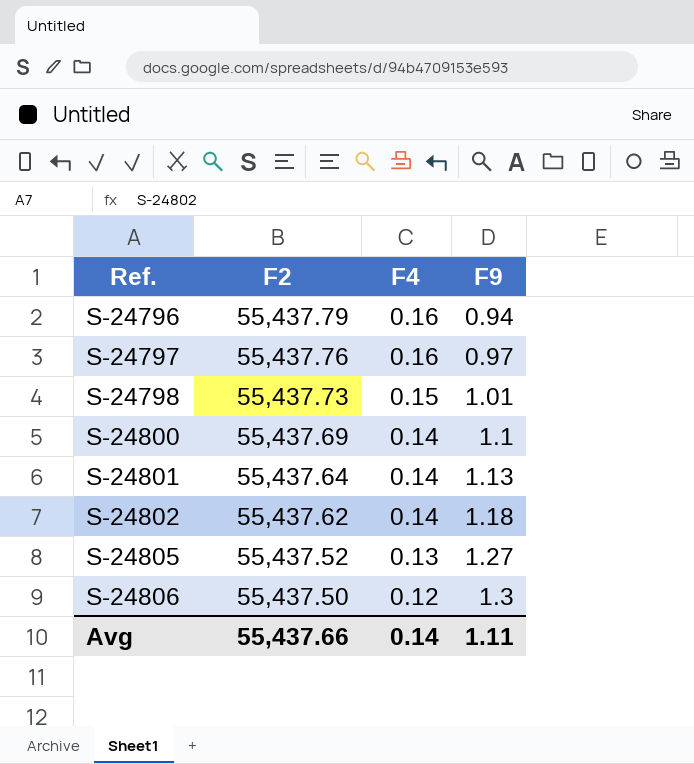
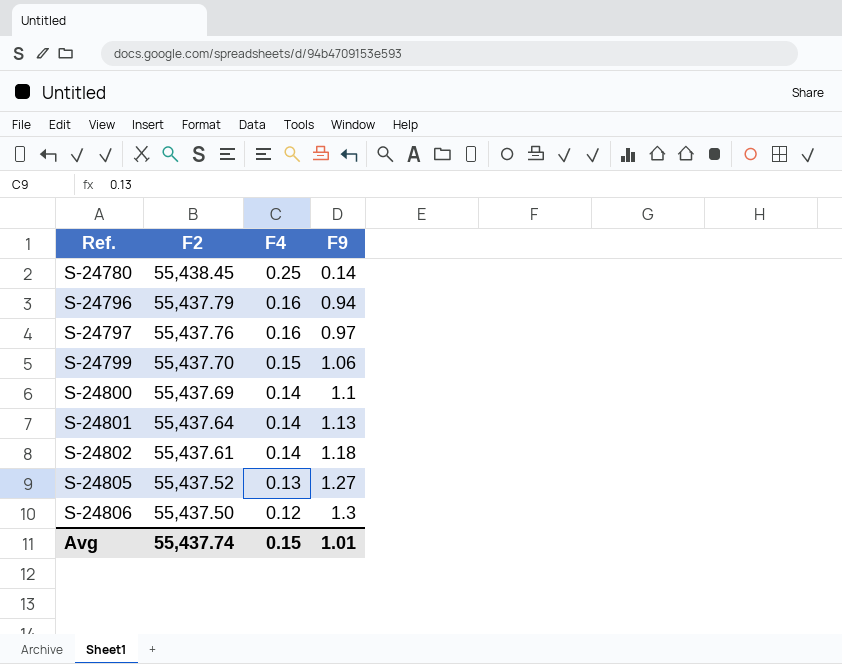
row S-24798: 55,437.73 | 0.15 | 1.01 -> none
row S-24780: none -> 55,438.45 | 0.25 | 0.14
row S-24799: none -> 55,437.70 | 0.15 | 1.06
S-24802 | F2: 55,437.62 -> 55,437.61
Avg | F2: 55,437.66 -> 55,437.74
Avg | F4: 0.14 -> 0.15
Avg | F9: 1.11 -> 1.01

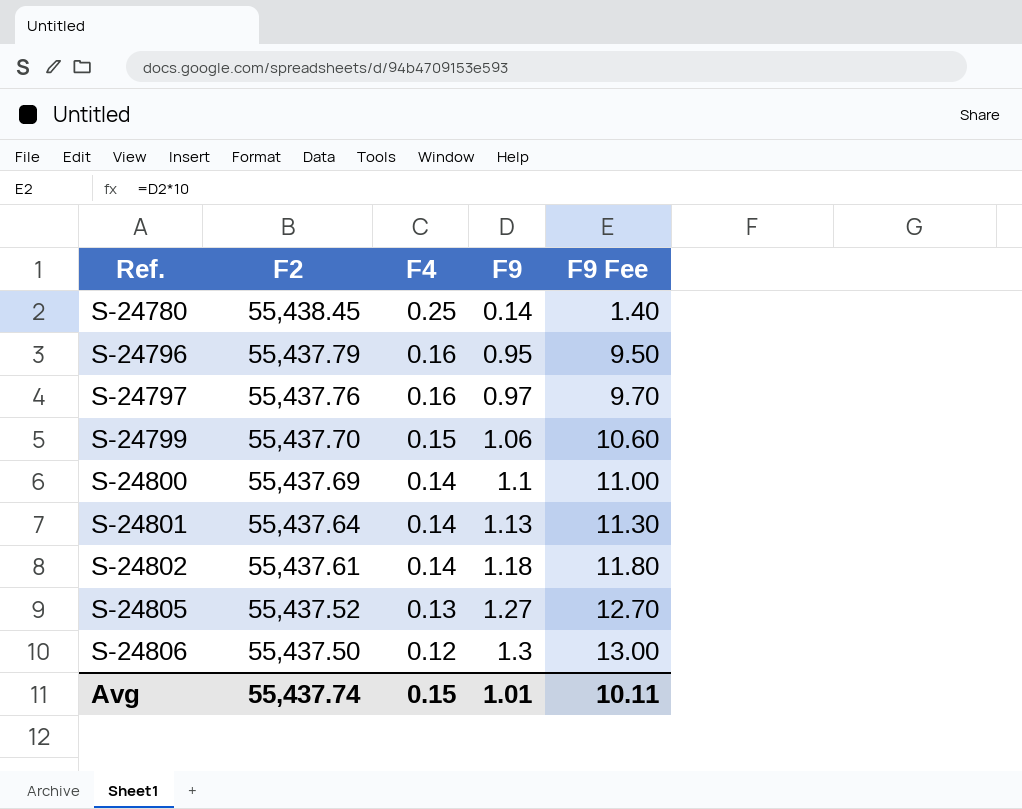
column F9 Fee | formula: none -> [F9] * 10
S-24796 | F9: 0.94 -> 0.95

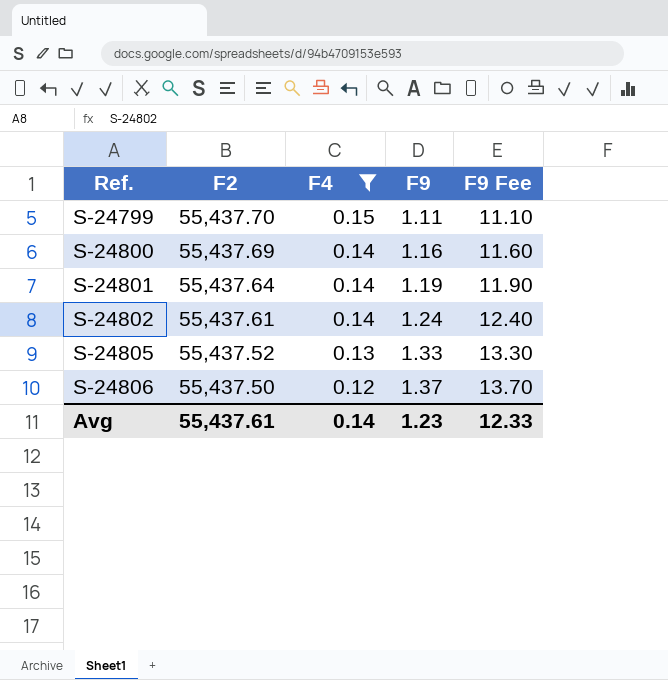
filter: none -> F4 <= 0.15
S-24799 | F9: 1.06 -> 1.11
S-24799 | F9 Fee: 10.60 -> 11.10
S-24800 | F9: 1.1 -> 1.16
S-24800 | F9 Fee: 11.00 -> 11.60
S-24801 | F9: 1.13 -> 1.19
S-24801 | F9 Fee: 11.30 -> 11.90
S-24802 | F9: 1.18 -> 1.24
S-24802 | F9 Fee: 11.80 -> 12.40
S-24805 | F9: 1.27 -> 1.33
S-24805 | F9 Fee: 12.70 -> 13.30
S-24806 | F9: 1.3 -> 1.37
S-24806 | F9 Fee: 13.00 -> 13.70
Avg | F2: 55,437.74 -> 55,437.61
Avg | F4: 0.15 -> 0.14
Avg | F9: 1.01 -> 1.23
Avg | F9 Fee: 10.11 -> 12.33

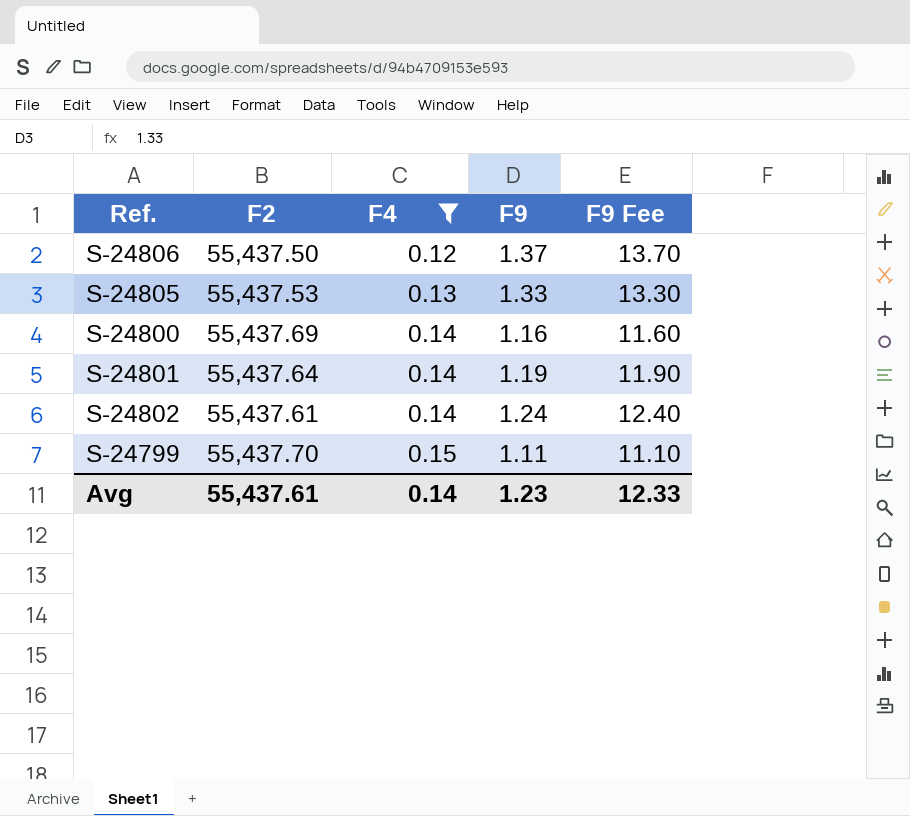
row order: Ref. ascending -> F4 ascending
S-24805 | F2: 55,437.52 -> 55,437.53

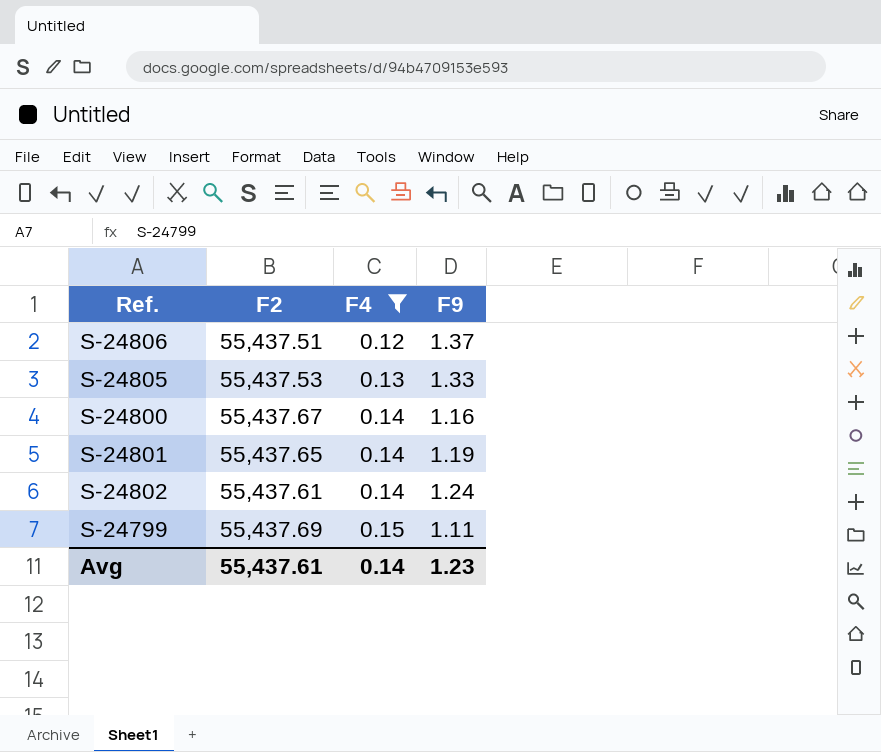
column F9 Fee | formula: [F9] * 10 -> none
S-24806 | F2: 55,437.50 -> 55,437.51
S-24800 | F2: 55,437.69 -> 55,437.67
S-24801 | F2: 55,437.64 -> 55,437.65
S-24799 | F2: 55,437.70 -> 55,437.69

